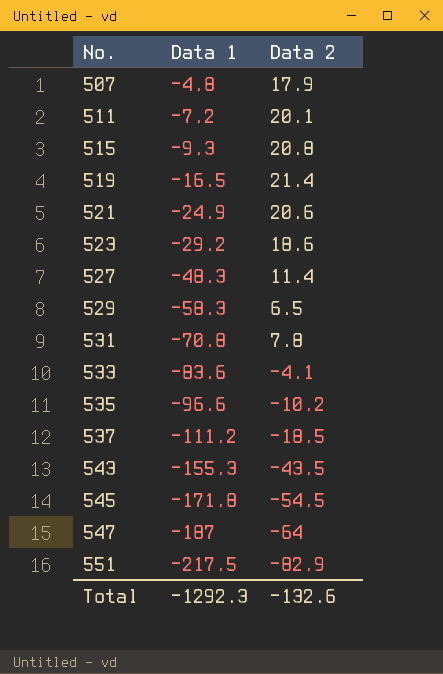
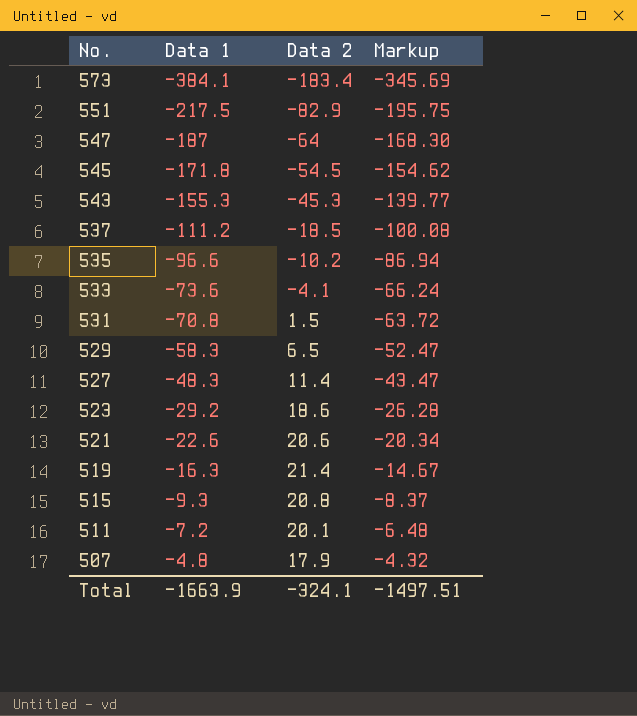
row order: No. ascending -> No. descending
column Markup | formula: none -> [Data 1] * 0.9
row 573: none -> -384.1 | -183.4 | -345.69
543 | Data 2: -43.5 -> -45.3
533 | Data 1: -83.6 -> -73.6
531 | Data 2: 7.8 -> 1.5
521 | Data 1: -24.9 -> -22.6
519 | Data 1: -16.5 -> -16.3
Total | Data 1: -1292.3 -> -1663.9
Total | Data 2: -132.6 -> -324.1

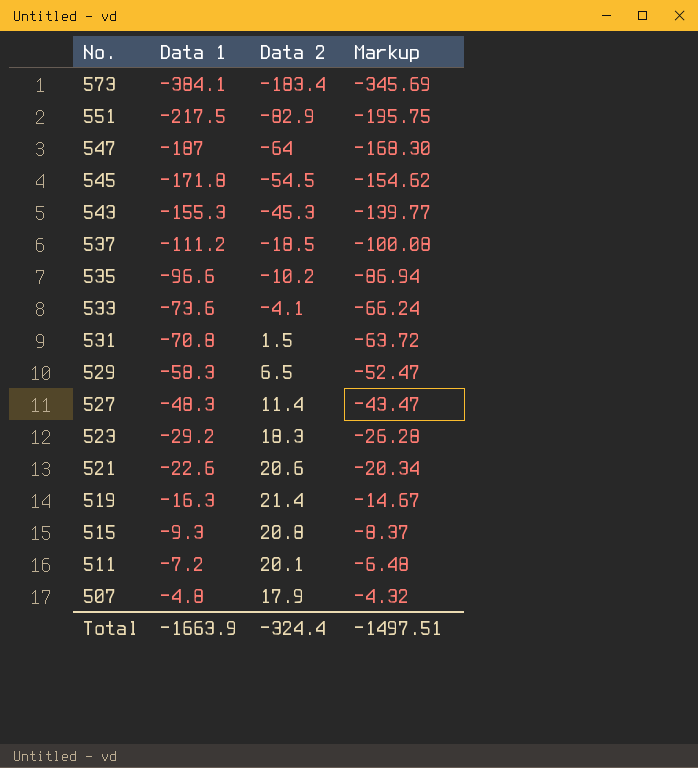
523 | Data 2: 18.6 -> 18.3
Total | Data 2: -324.1 -> -324.4

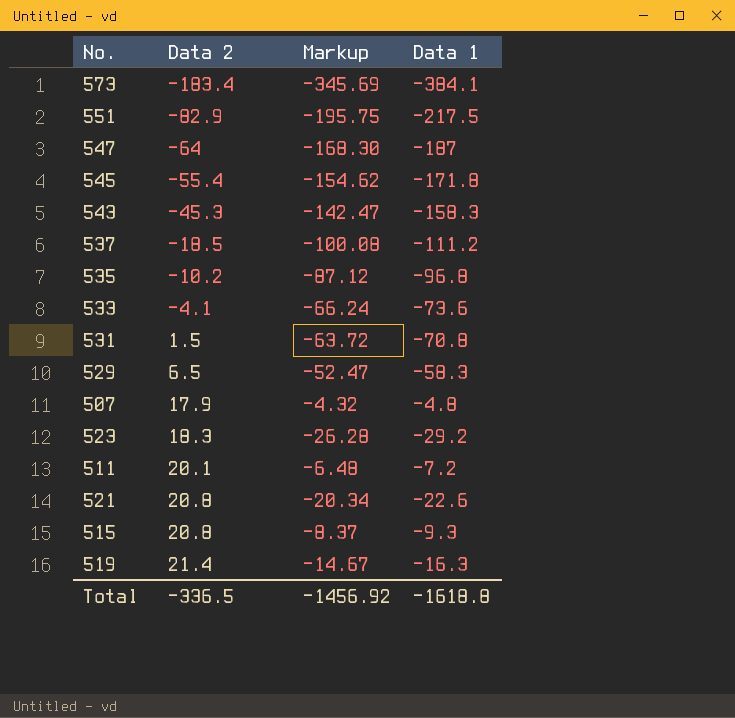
row order: No. descending -> Data 2 ascending
column Data 1 | position: 2 -> 4
row 527: -48.3 | 11.4 | -43.47 -> none
545 | Data 2: -54.5 -> -55.4
543 | Markup: -139.77 -> -142.47
543 | Data 1: -155.3 -> -158.3
535 | Markup: -86.94 -> -87.12
535 | Data 1: -96.6 -> -96.8
521 | Data 2: 20.6 -> 20.8
Total | Data 2: -324.4 -> -336.5
Total | Markup: -1497.51 -> -1456.92
Total | Data 1: -1663.9 -> -1618.8

